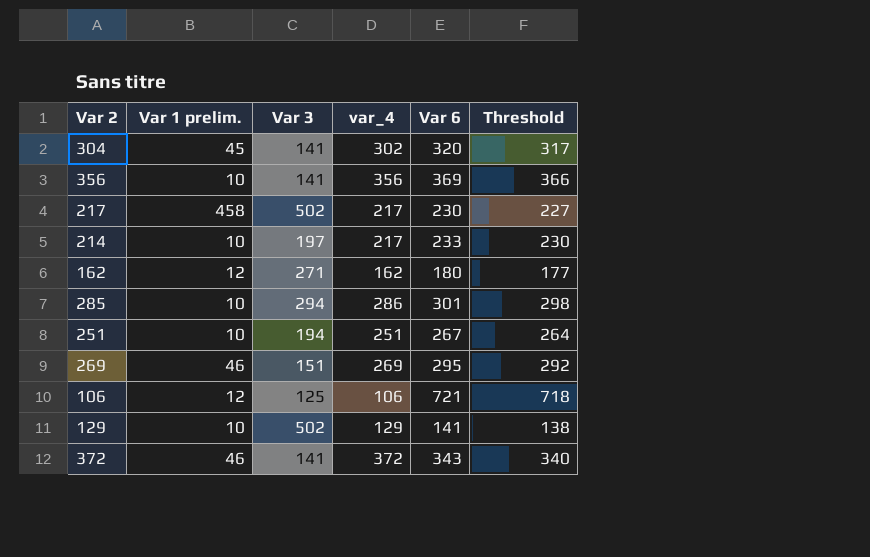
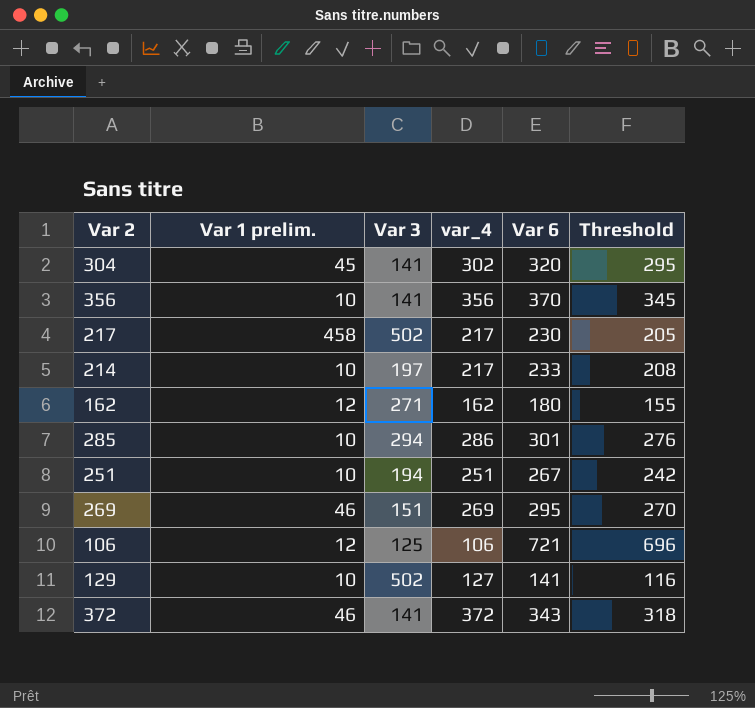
column Threshold | formula: [Var 6] - 3 -> [Var 6] - 25
356 | Var 6: 369 -> 370
129 | var_4: 129 -> 127

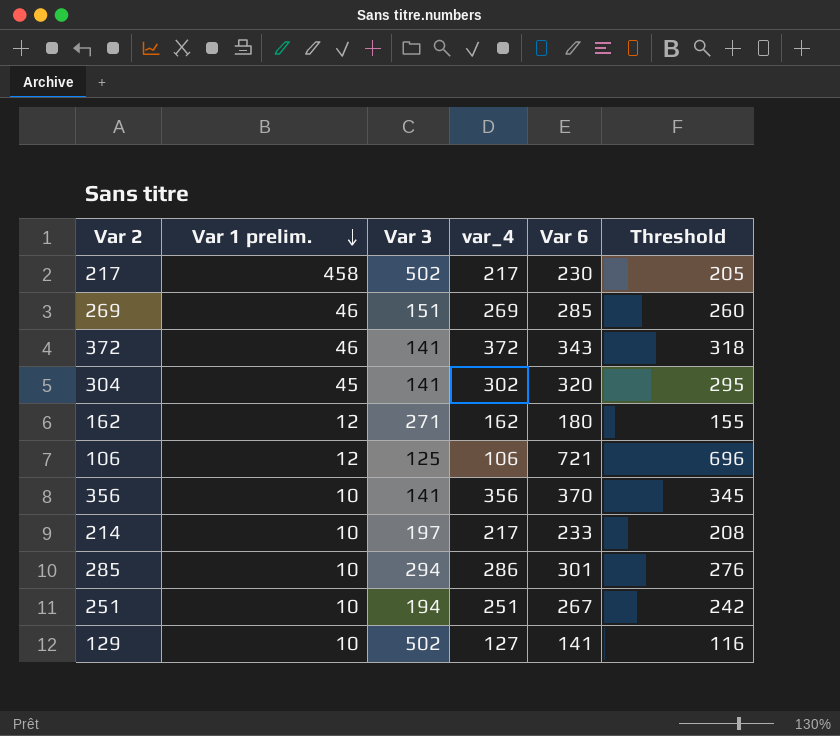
row order: none -> Var 1 prelim. descending
269 | Var 6: 295 -> 285
269 | Threshold: 270 -> 260

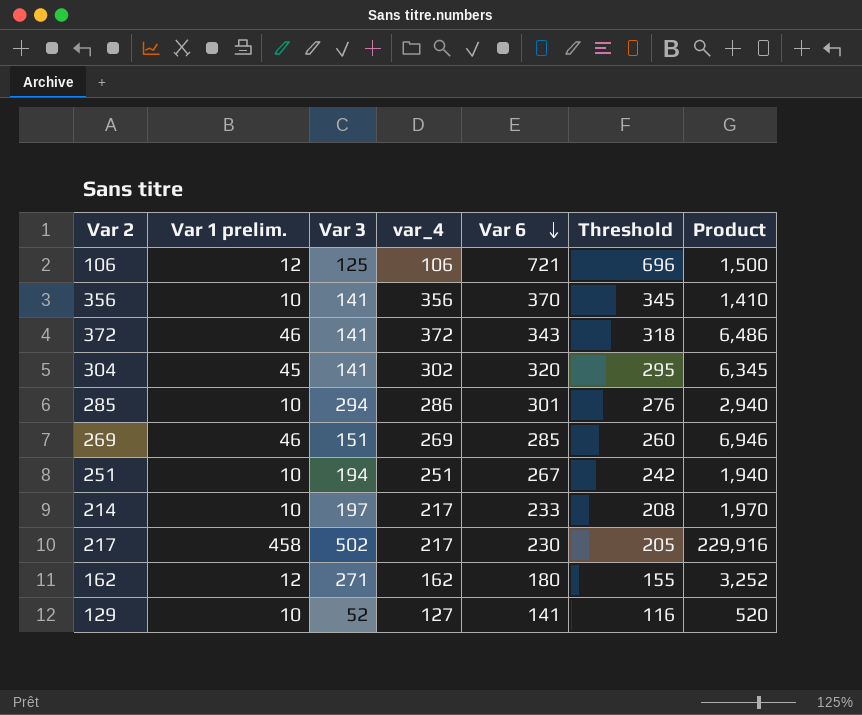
row order: Var 1 prelim. descending -> Var 6 descending
column Product | formula: none -> [Var 1 prelim.] * [Var 3]
129 | Var 3: 502 -> 52

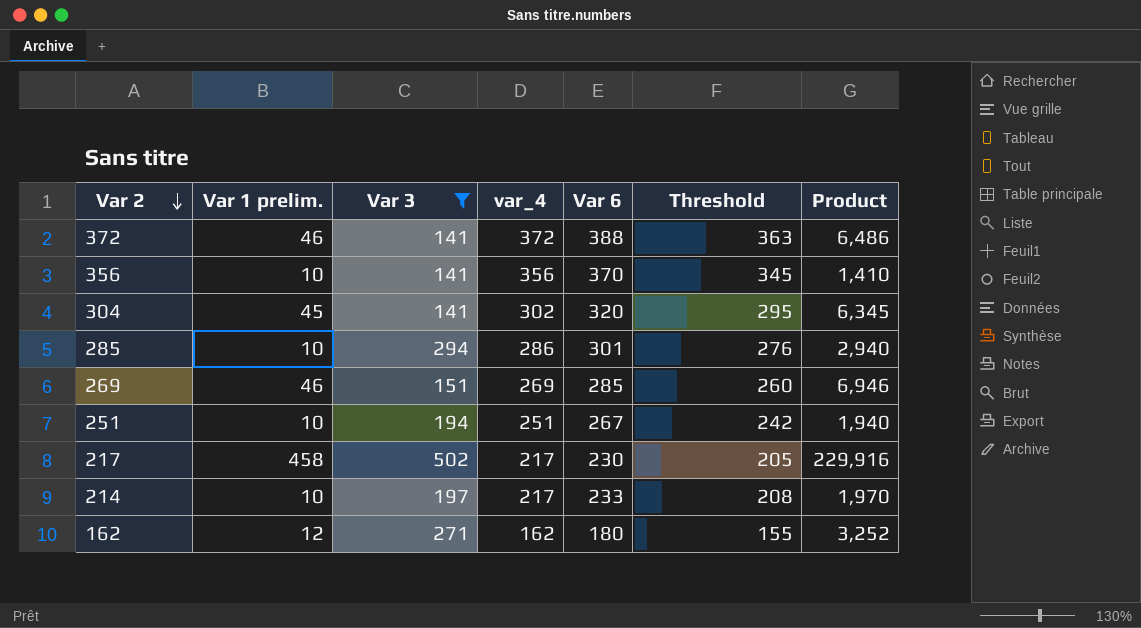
filter: none -> Var 3 >= 141
row order: Var 6 descending -> Var 2 descending
372 | Var 6: 343 -> 388
372 | Threshold: 318 -> 363

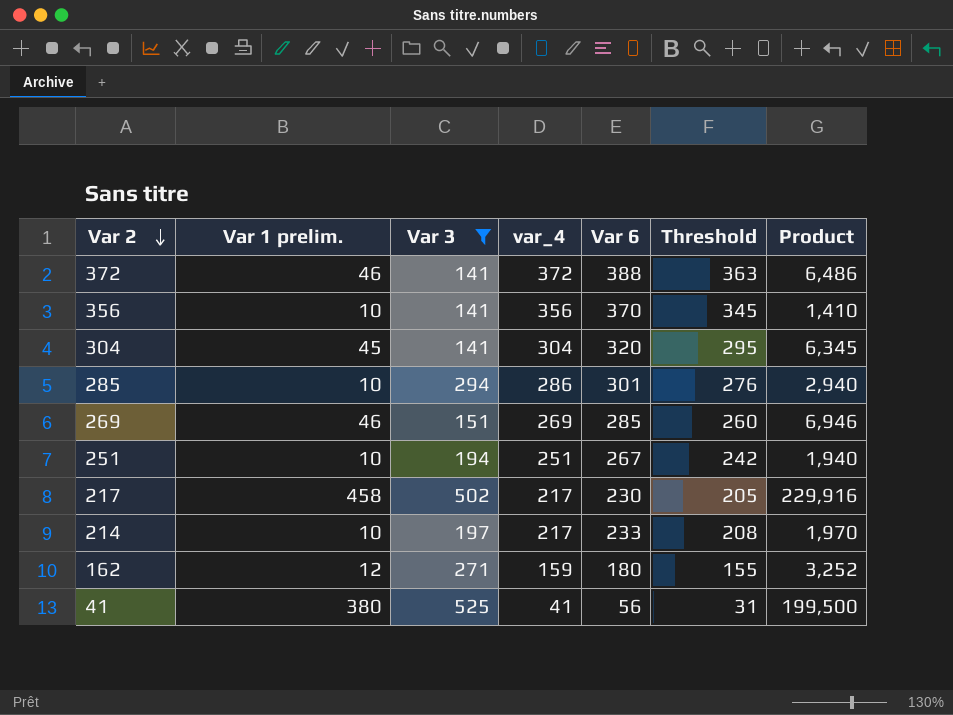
304 | var_4: 302 -> 304
162 | var_4: 162 -> 159
row 41: none -> 380 | 525 | 41 | 56 | 31 | 199,500

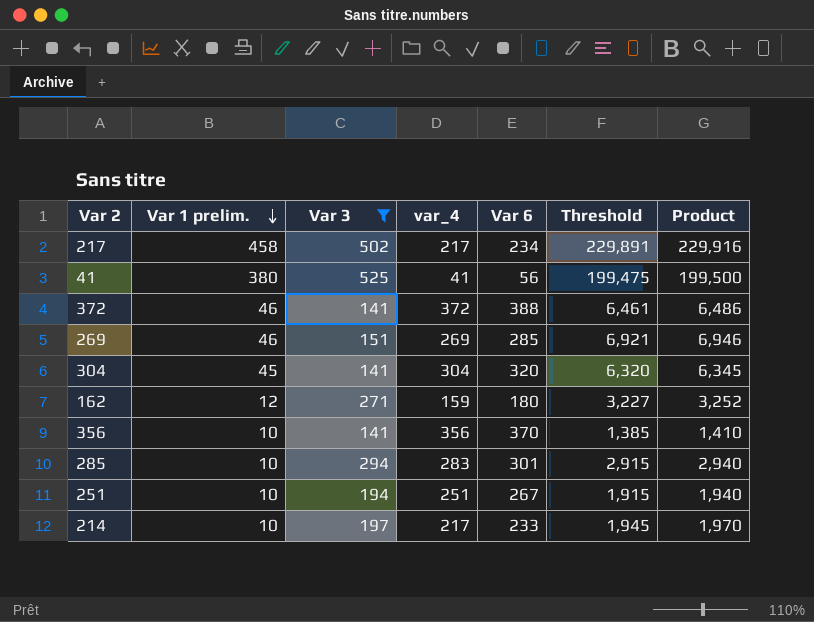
row order: Var 2 descending -> Var 1 prelim. descending
column Threshold | formula: [Var 6] - 25 -> [Product] - 25
217 | Var 6: 230 -> 234
285 | var_4: 286 -> 283

